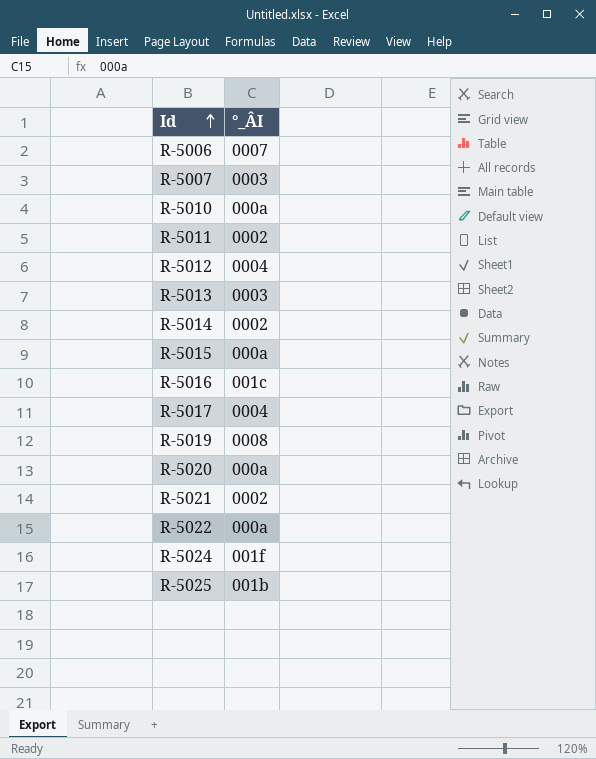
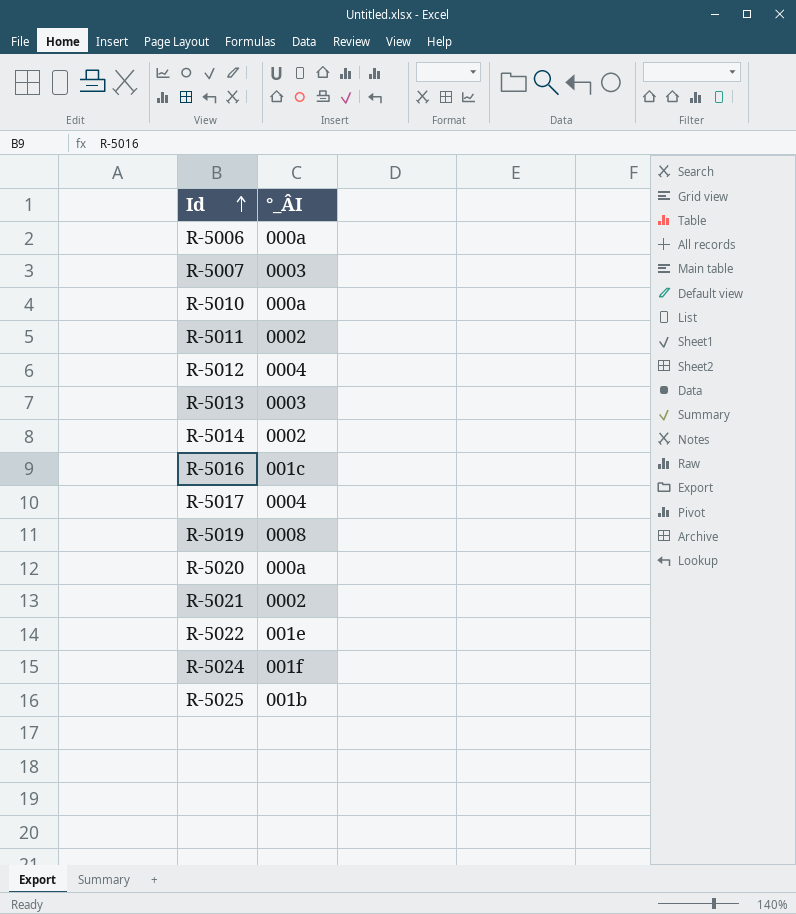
row R-5015: 000a -> none
R-5006 | °_ÂI: 0007 -> 000a
R-5022 | °_ÂI: 000a -> 001e

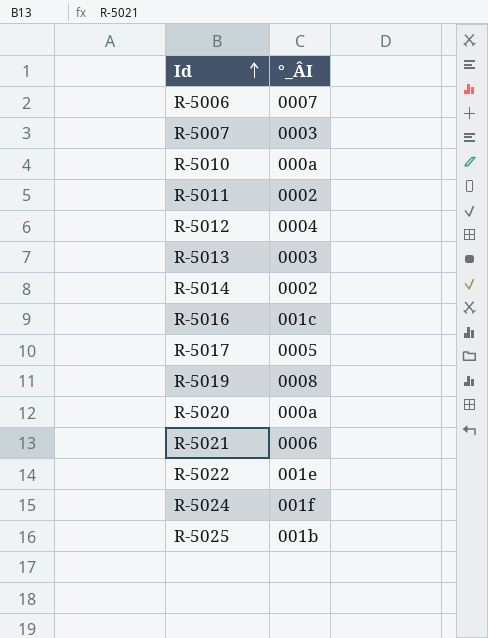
R-5006 | °_ÂI: 000a -> 0007
R-5017 | °_ÂI: 0004 -> 0005
R-5021 | °_ÂI: 0002 -> 0006

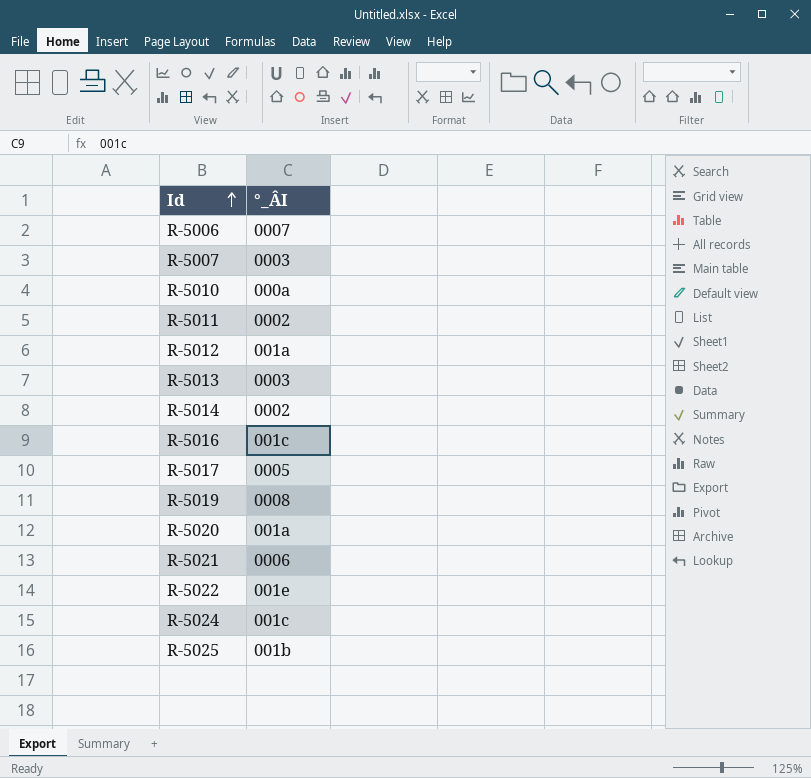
R-5012 | °_ÂI: 0004 -> 001a
R-5020 | °_ÂI: 000a -> 001a
R-5024 | °_ÂI: 001f -> 001c

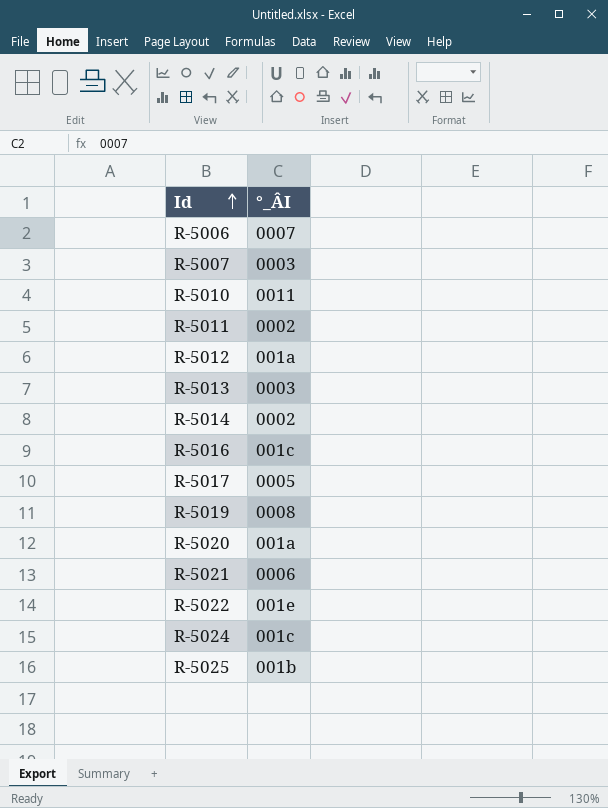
R-5010 | °_ÂI: 000a -> 0011

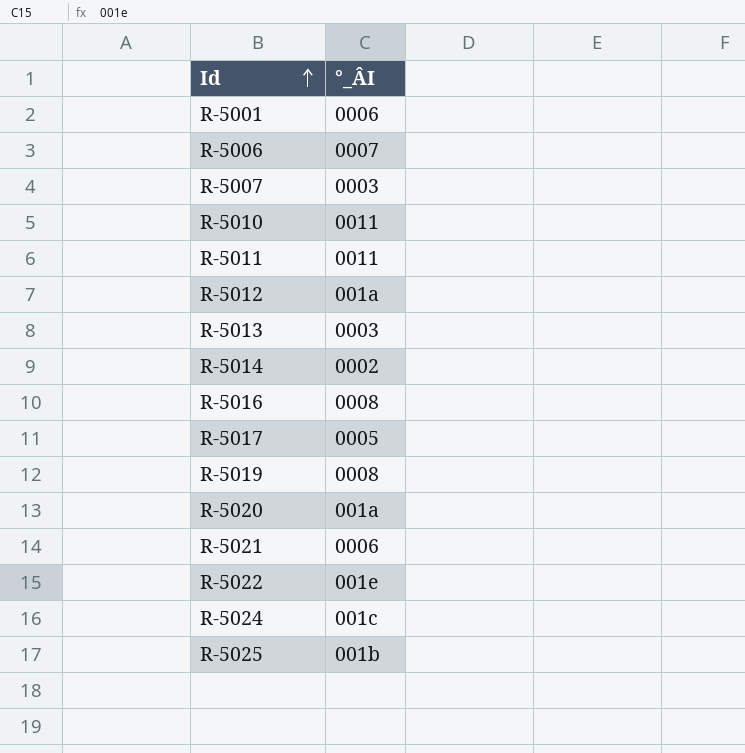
row R-5001: none -> 0006
R-5011 | °_ÂI: 0002 -> 0011
R-5016 | °_ÂI: 001c -> 0008

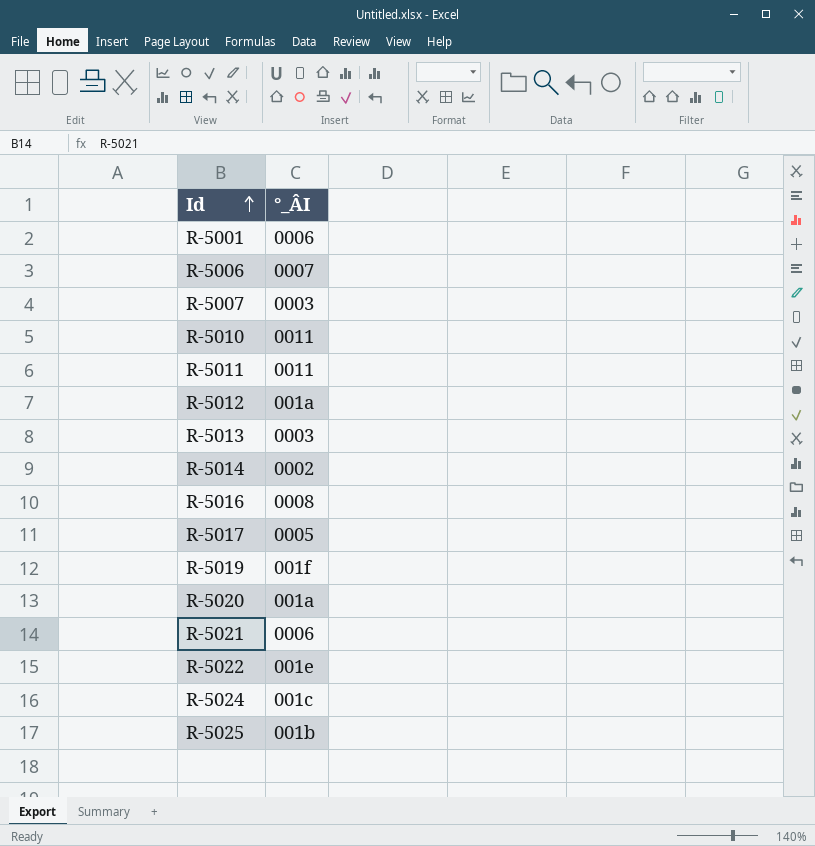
R-5019 | °_ÂI: 0008 -> 001f

